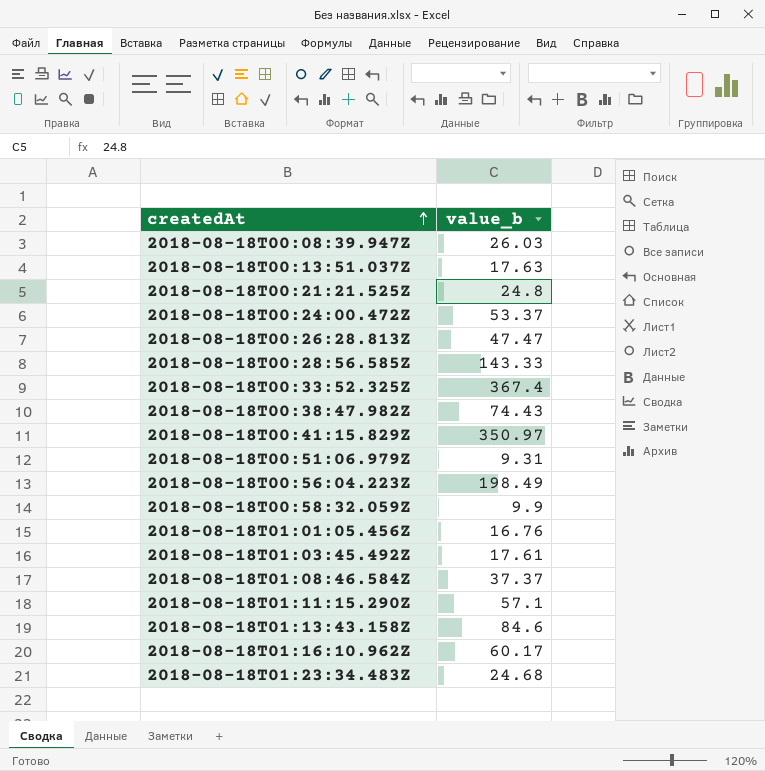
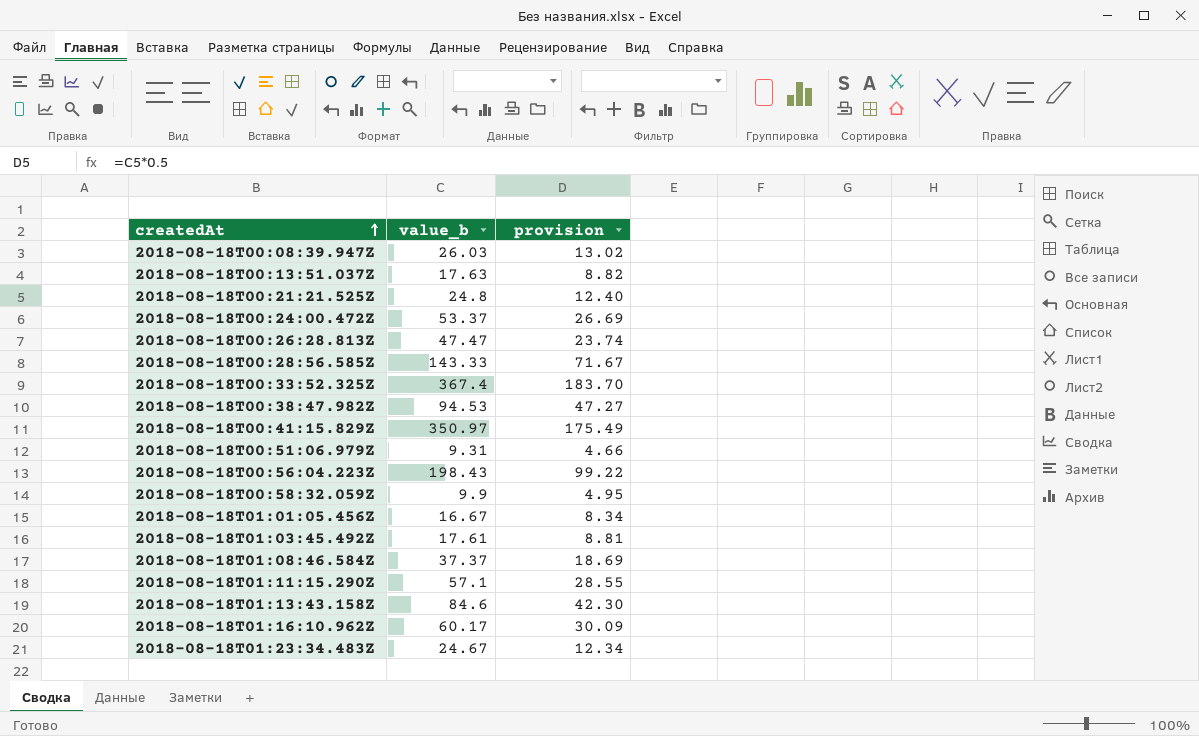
column provision | formula: none -> [value_b] * 0.5
2018-08-18T00:38:47.982Z | value_b: 74.43 -> 94.53
2018-08-18T00:56:04.223Z | value_b: 198.49 -> 198.43
2018-08-18T01:01:05.456Z | value_b: 16.76 -> 16.67
2018-08-18T01:23:34.483Z | value_b: 24.68 -> 24.67

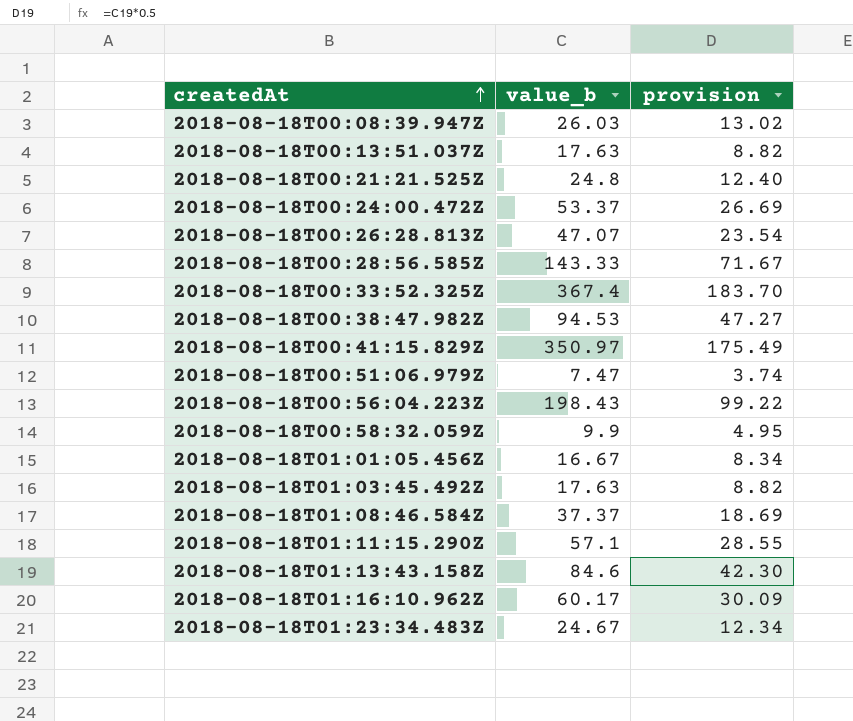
2018-08-18T00:26:28.813Z | value_b: 47.47 -> 47.07
2018-08-18T00:26:28.813Z | provision: 23.74 -> 23.54
2018-08-18T00:51:06.979Z | value_b: 9.31 -> 7.47
2018-08-18T00:51:06.979Z | provision: 4.66 -> 3.74
2018-08-18T01:03:45.492Z | value_b: 17.61 -> 17.63
2018-08-18T01:03:45.492Z | provision: 8.81 -> 8.82

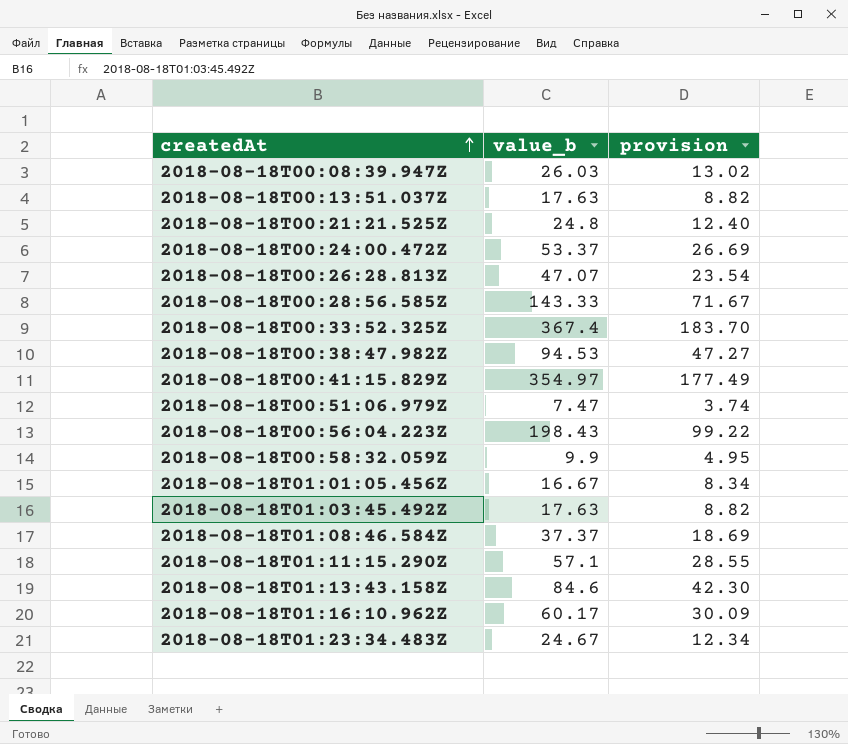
2018-08-18T00:41:15.829Z | value_b: 350.97 -> 354.97
2018-08-18T00:41:15.829Z | provision: 175.49 -> 177.49

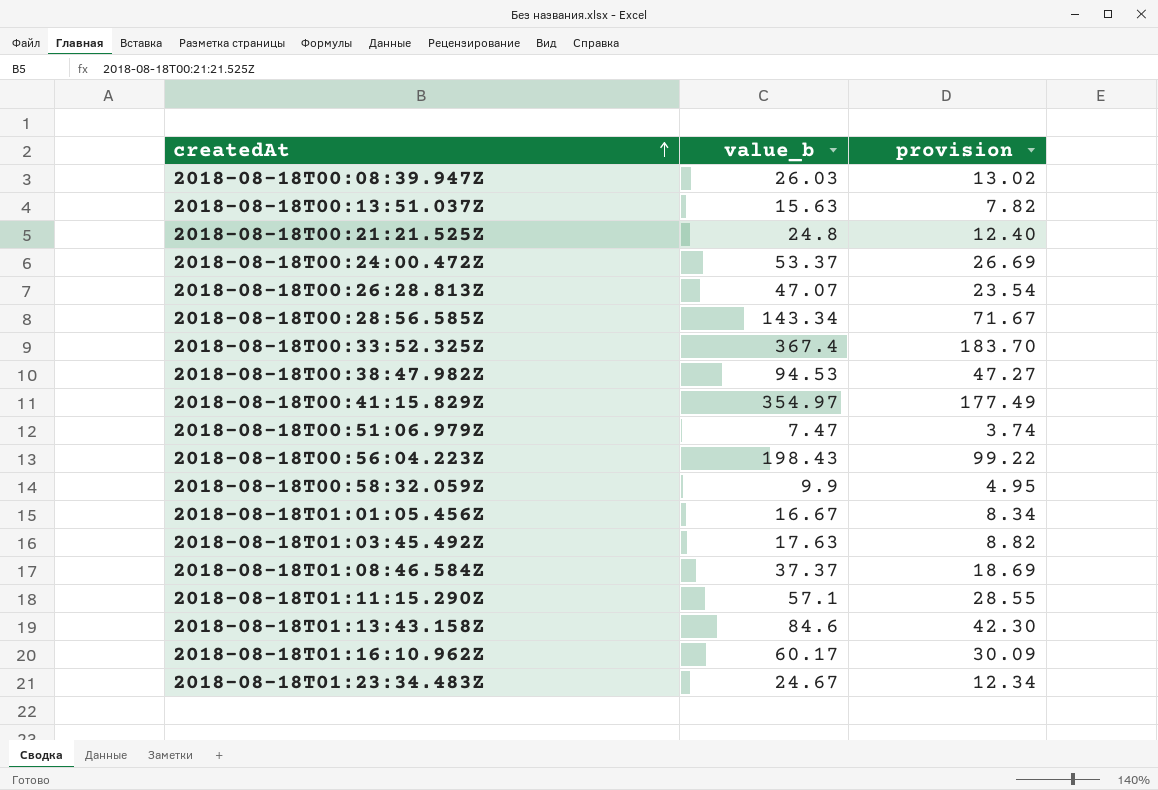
2018-08-18T00:13:51.037Z | value_b: 17.63 -> 15.63
2018-08-18T00:13:51.037Z | provision: 8.82 -> 7.82
2018-08-18T00:28:56.585Z | value_b: 143.33 -> 143.34

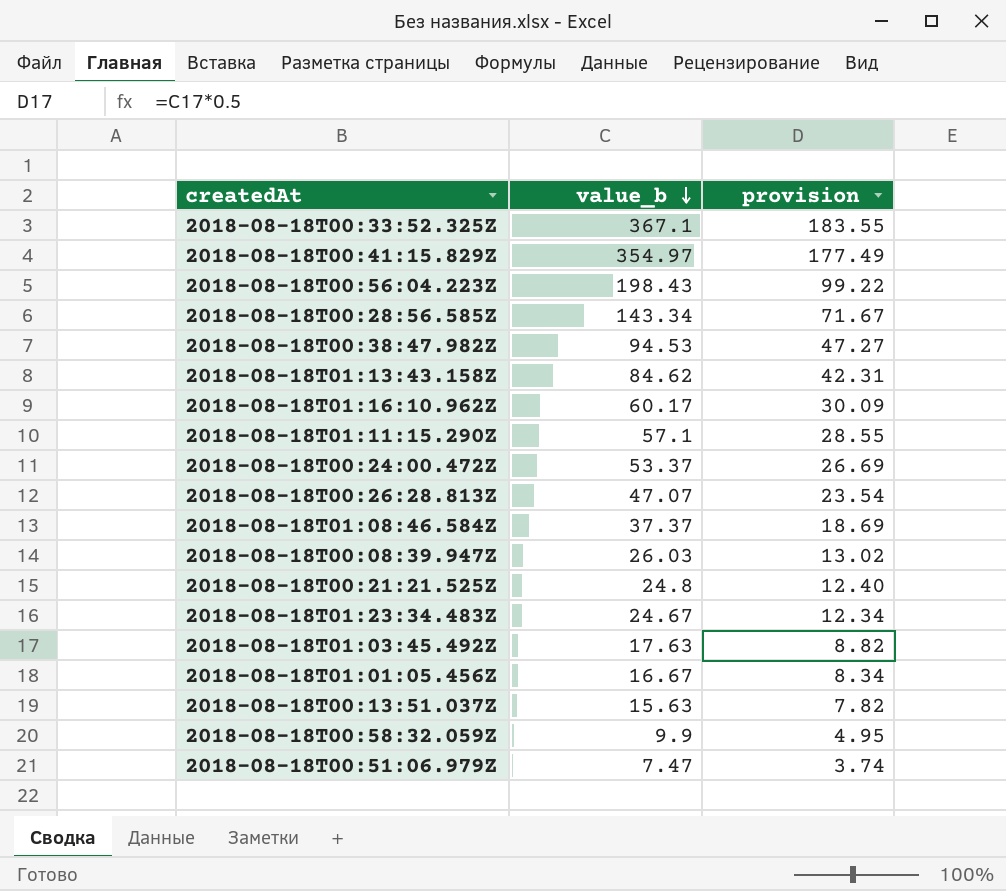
row order: createdAt ascending -> value_b descending
2018-08-18T00:33:52.325Z | value_b: 367.4 -> 367.1
2018-08-18T00:33:52.325Z | provision: 183.70 -> 183.55
2018-08-18T01:13:43.158Z | value_b: 84.6 -> 84.62
2018-08-18T01:13:43.158Z | provision: 42.30 -> 42.31

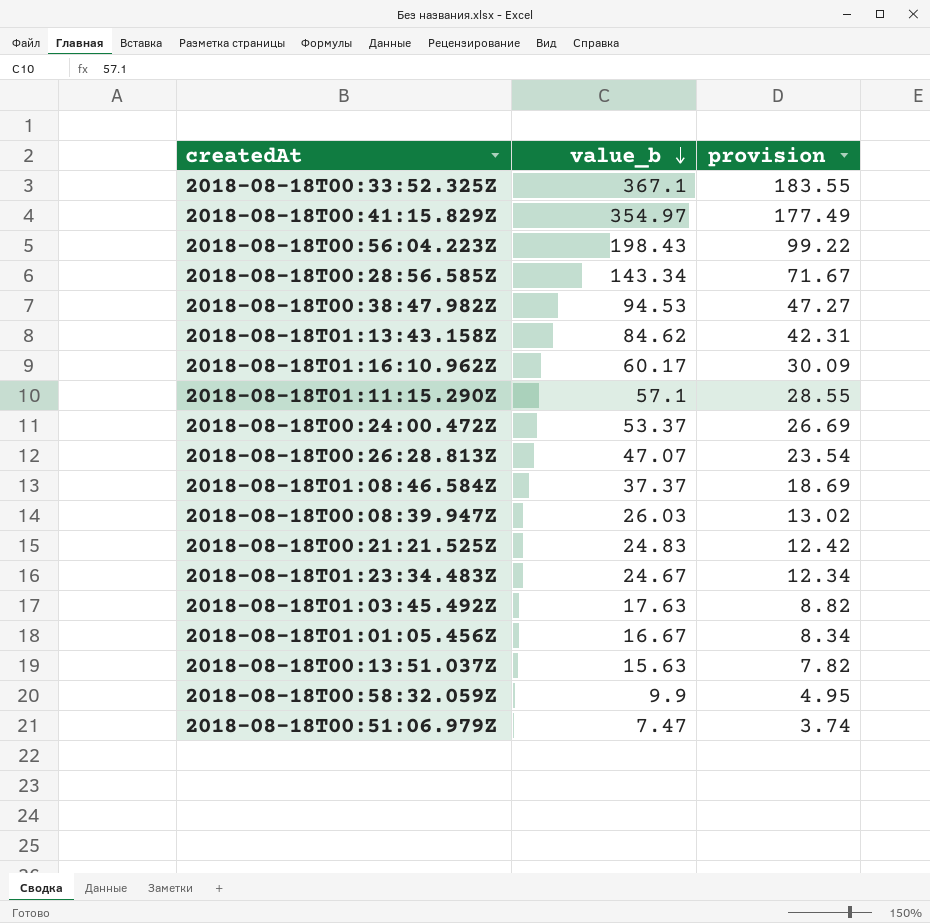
2018-08-18T00:21:21.525Z | value_b: 24.8 -> 24.83
2018-08-18T00:21:21.525Z | provision: 12.40 -> 12.42

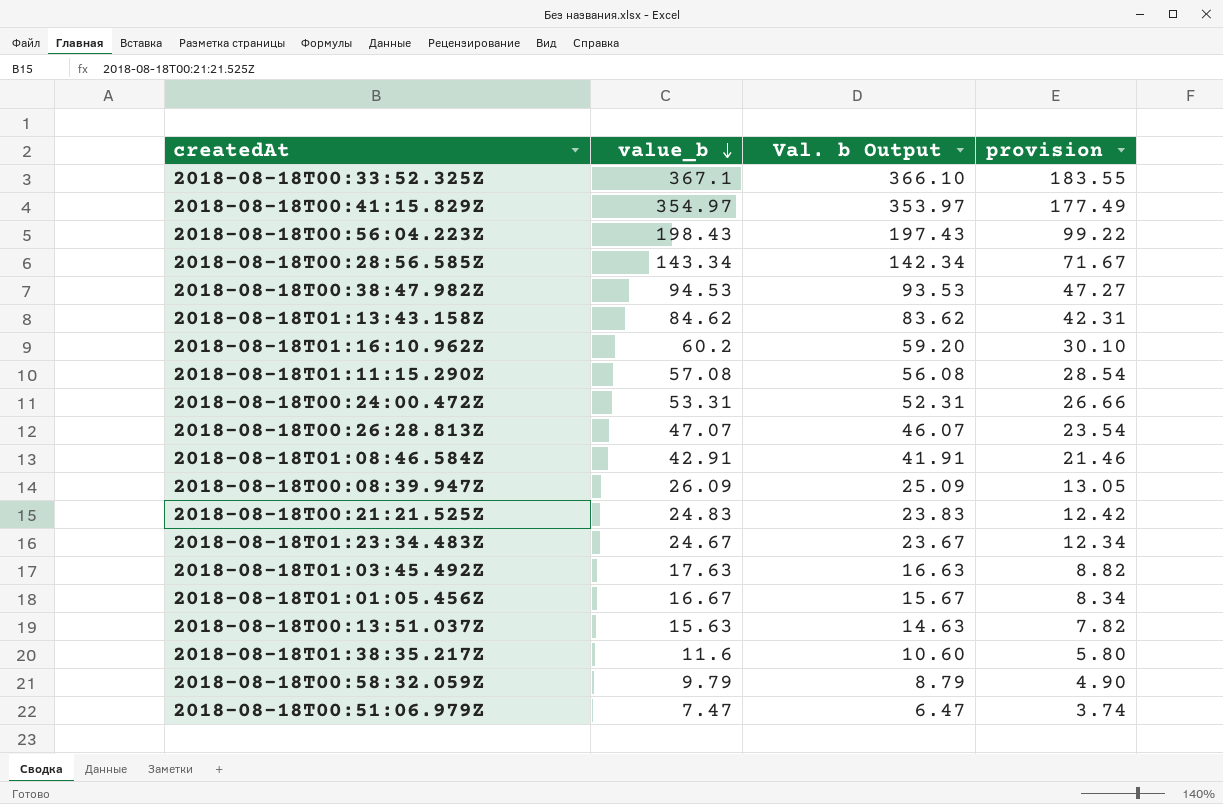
column Val. b Output | formula: none -> [value_b] - 1
2018-08-18T01:16:10.962Z | value_b: 60.17 -> 60.2
2018-08-18T01:16:10.962Z | provision: 30.09 -> 30.10
2018-08-18T01:11:15.290Z | value_b: 57.1 -> 57.08
2018-08-18T01:11:15.290Z | provision: 28.55 -> 28.54
2018-08-18T00:24:00.472Z | value_b: 53.37 -> 53.31
2018-08-18T00:24:00.472Z | provision: 26.69 -> 26.66
2018-08-18T01:08:46.584Z | value_b: 37.37 -> 42.91
2018-08-18T01:08:46.584Z | provision: 18.69 -> 21.46
2018-08-18T00:08:39.947Z | value_b: 26.03 -> 26.09
2018-08-18T00:08:39.947Z | provision: 13.02 -> 13.05
row 2018-08-18T01:38:35.217Z: none -> 11.6 | 10.60 | 5.80
2018-08-18T00:58:32.059Z | value_b: 9.9 -> 9.79
2018-08-18T00:58:32.059Z | provision: 4.95 -> 4.90

